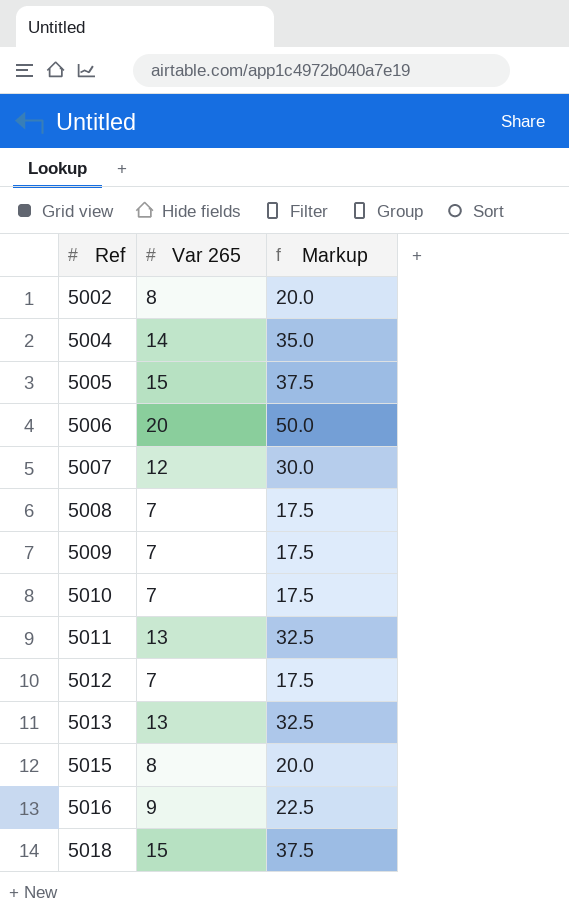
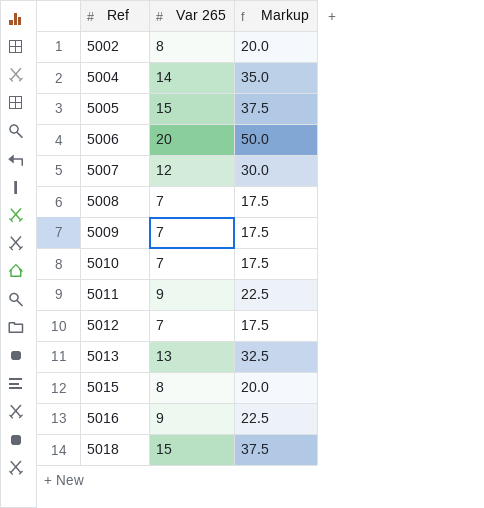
5011 | Var 265: 13 -> 9
5011 | Markup: 32.5 -> 22.5

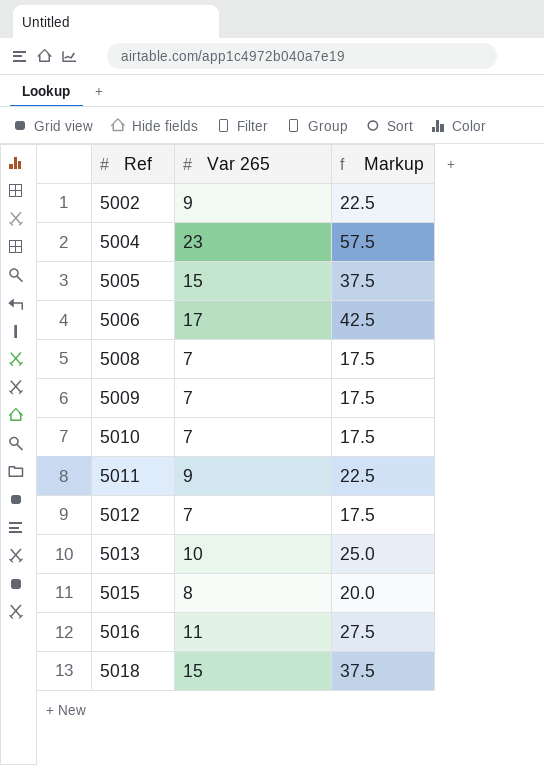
row 5007: 12 | 30.0 -> none
5002 | Var 265: 8 -> 9
5002 | Markup: 20.0 -> 22.5
5004 | Var 265: 14 -> 23
5004 | Markup: 35.0 -> 57.5
5006 | Var 265: 20 -> 17
5006 | Markup: 50.0 -> 42.5
5013 | Var 265: 13 -> 10
5013 | Markup: 32.5 -> 25.0
5016 | Var 265: 9 -> 11
5016 | Markup: 22.5 -> 27.5

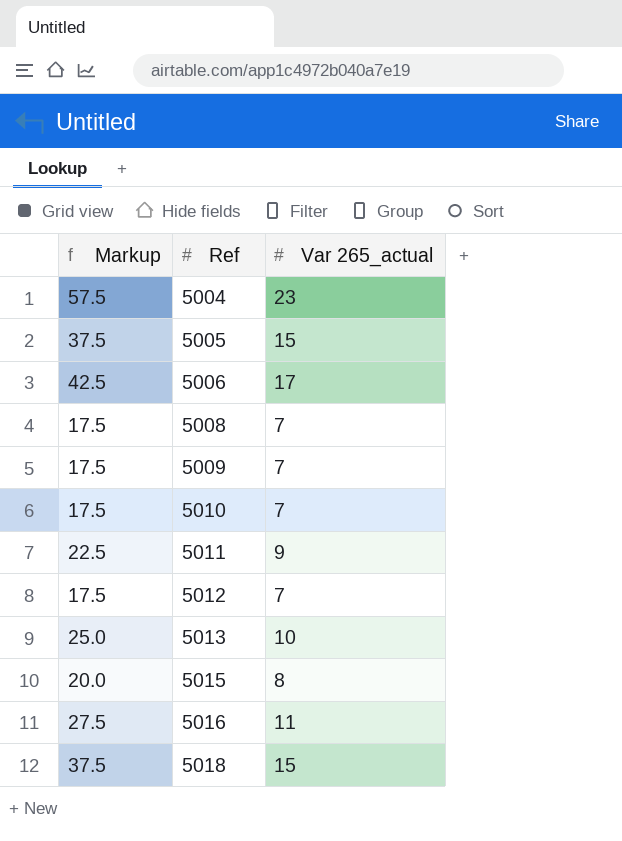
column Markup | position: 3 -> 1
column name: Var 265 -> Var 265_actual
row 5002: 9 | 22.5 -> none

